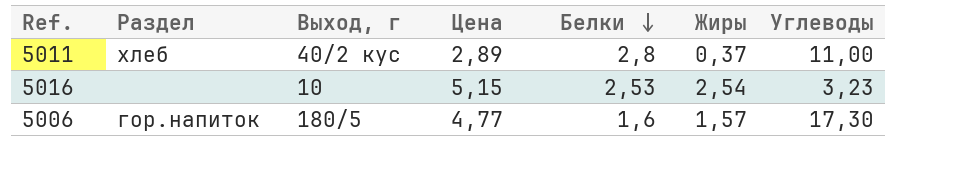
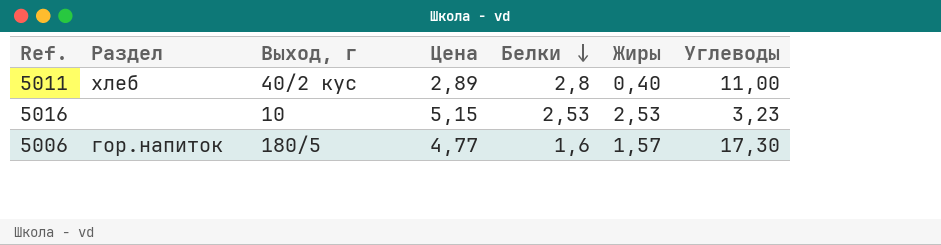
5011 | Жиры: 0,37 -> 0,40
5016 | Жиры: 2,54 -> 2,53

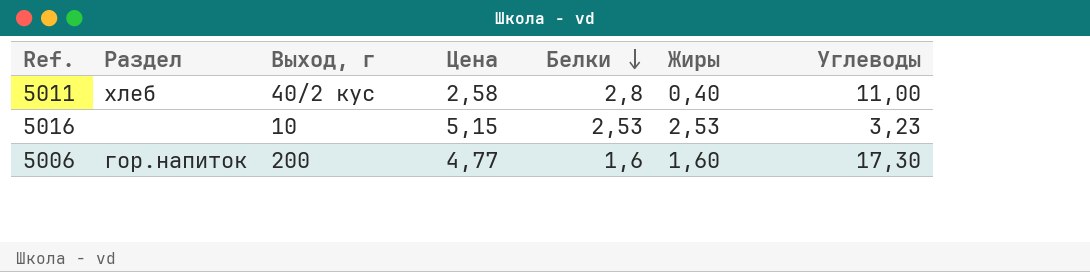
5011 | Цена: 2,89 -> 2,58
5006 | Выход, г: 180/5 -> 200
5006 | Жиры: 1,57 -> 1,60

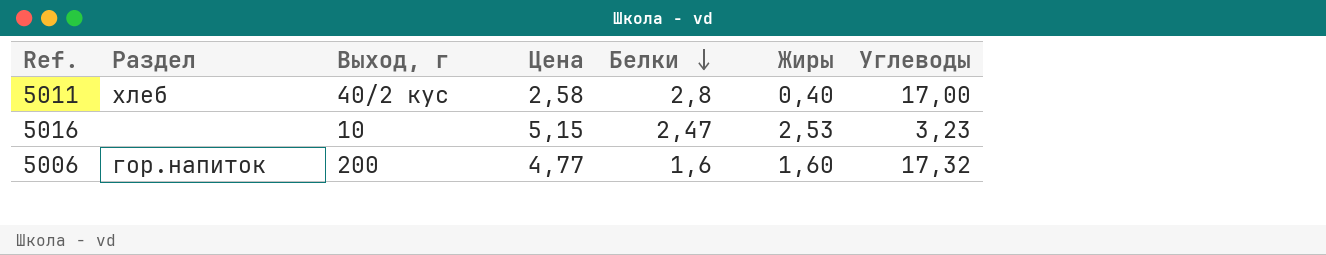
5011 | Углеводы: 11,00 -> 17,00
5016 | Белки: 2,53 -> 2,47
5006 | Углеводы: 17,30 -> 17,32

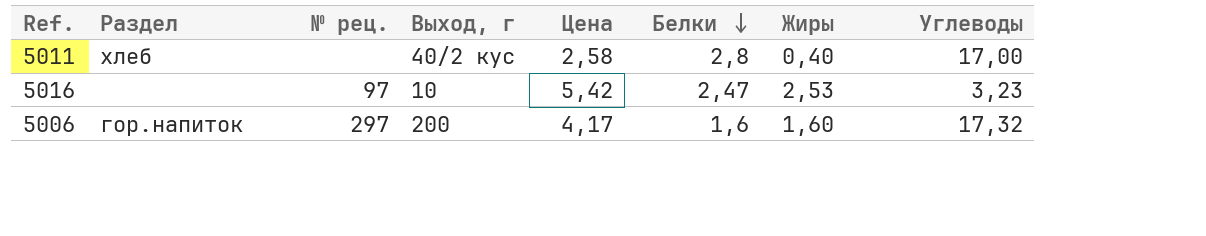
column № рец. | position: none -> 3
5016 | Цена: 5,15 -> 5,42
5006 | Цена: 4,77 -> 4,17

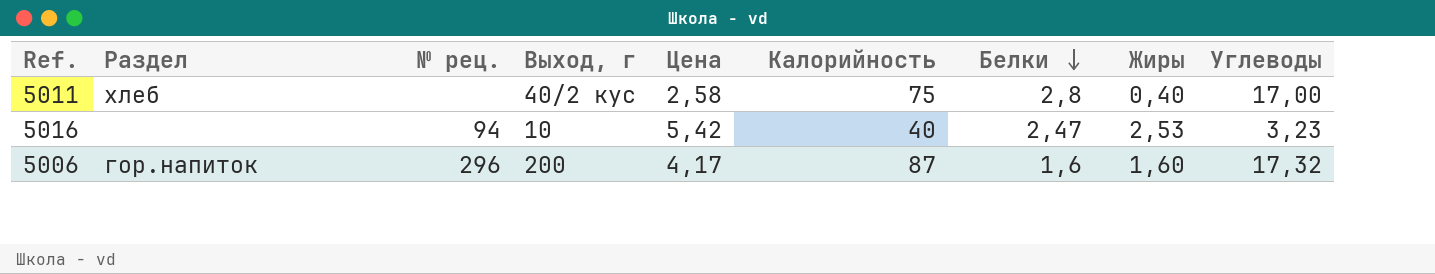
column Калорийность | position: none -> 6
5016 | № рец.: 97 -> 94
5006 | № рец.: 297 -> 296

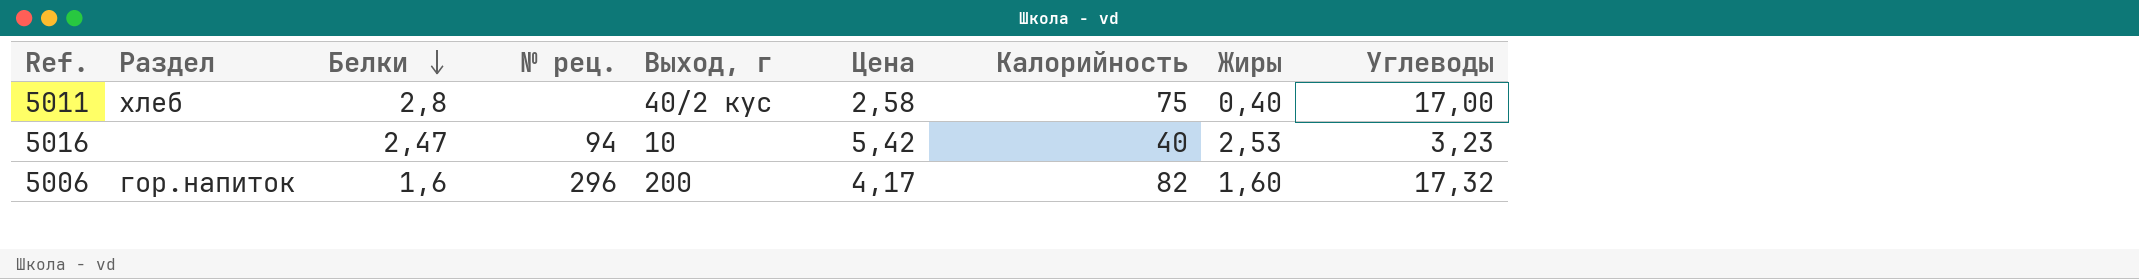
column Белки | position: 7 -> 3
5006 | Калорийность: 87 -> 82

